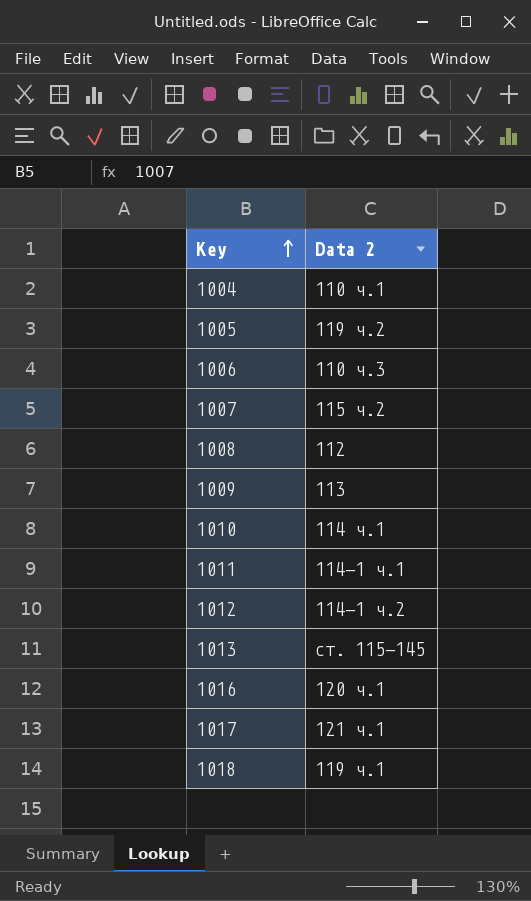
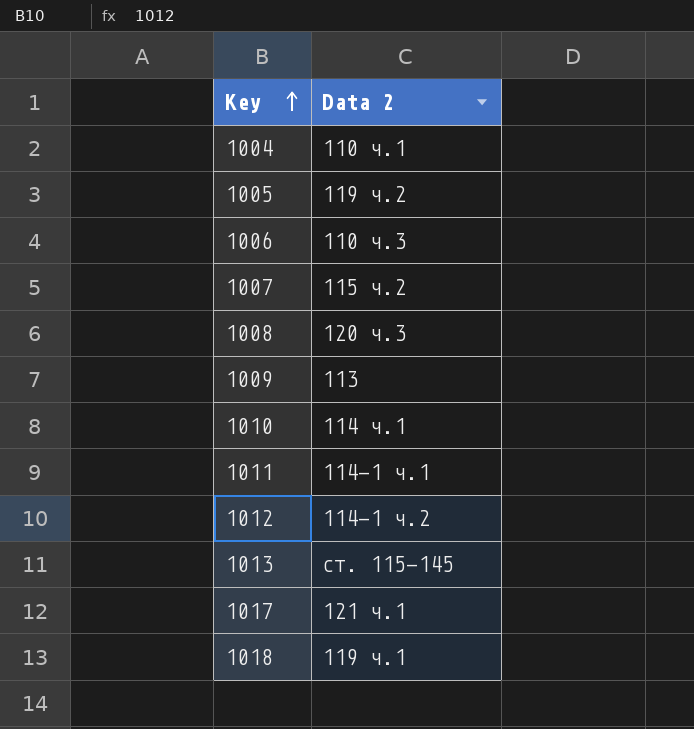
row 1016: 120 ч.1 -> none
1008 | Data 2: 112 -> 120 ч.3

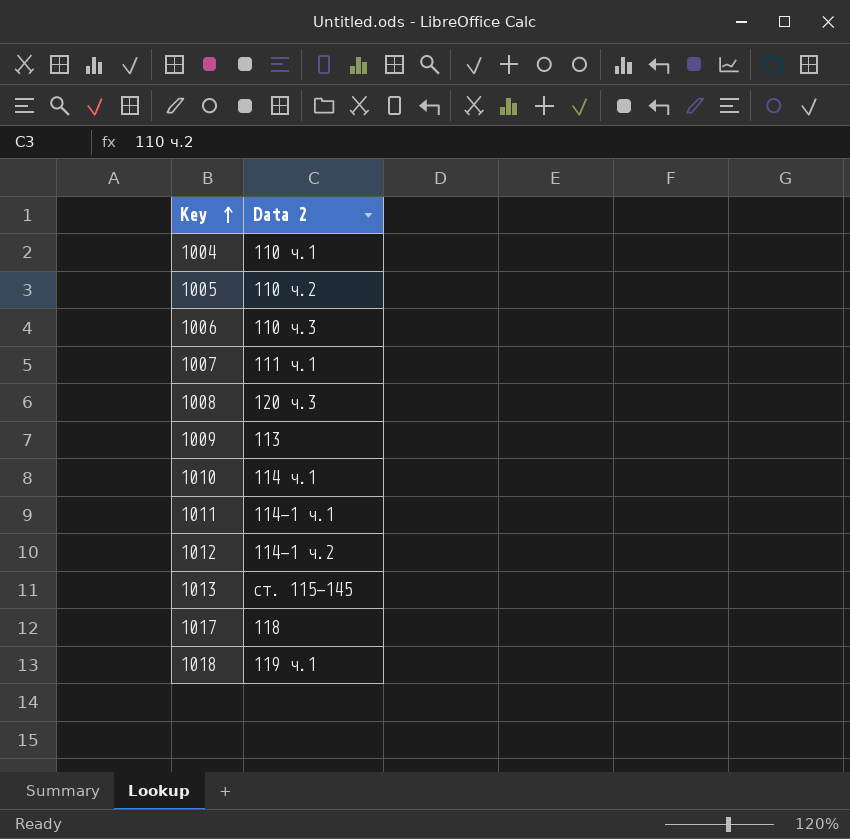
1005 | Data 2: 119 ч.2 -> 110 ч.2
1007 | Data 2: 115 ч.2 -> 111 ч.1
1017 | Data 2: 121 ч.1 -> 118

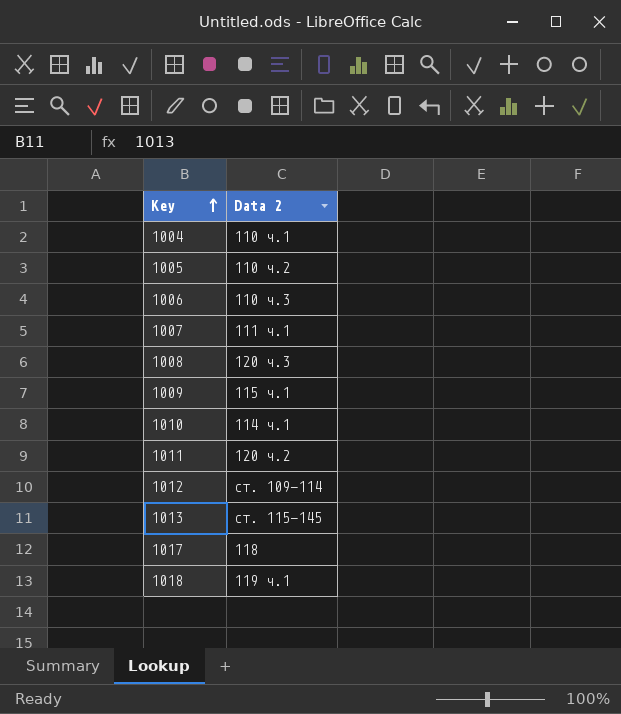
1009 | Data 2: 113 -> 115 ч.1
1011 | Data 2: 114-1 ч.1 -> 120 ч.2
1012 | Data 2: 114-1 ч.2 -> ст. 109-114

